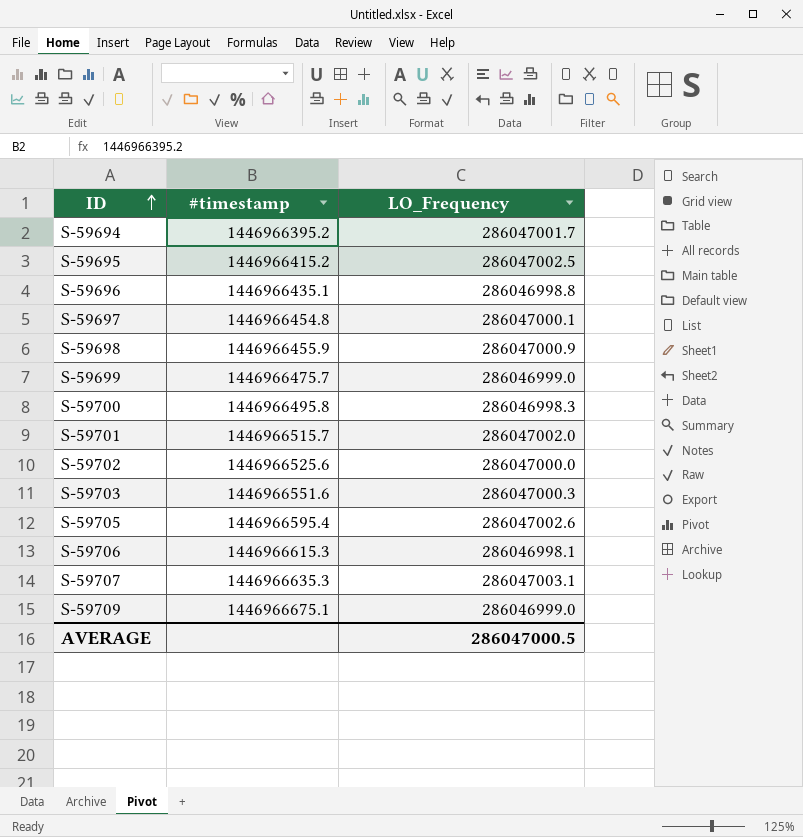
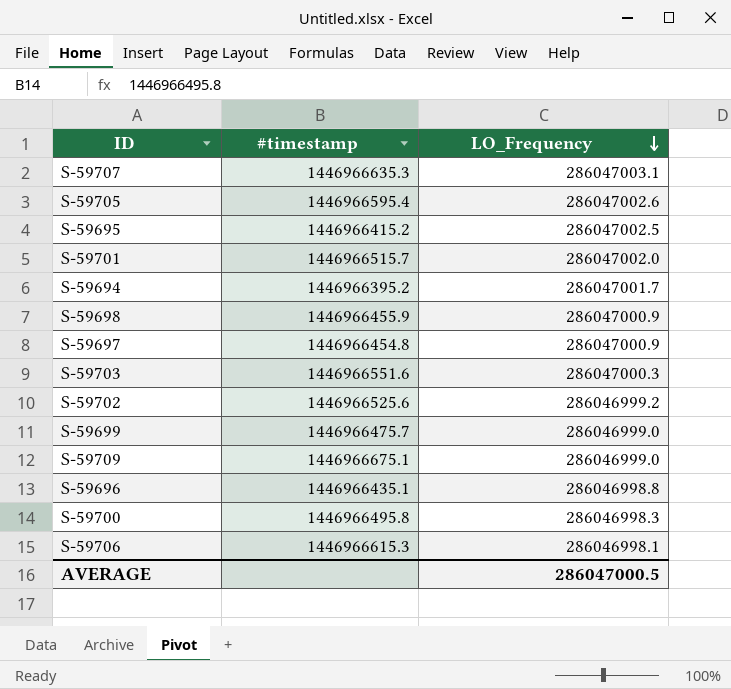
row order: ID ascending -> LO_Frequency descending
S-59697 | LO_Frequency: 286047000.1 -> 286047000.9
S-59702 | LO_Frequency: 286047000.0 -> 286046999.2

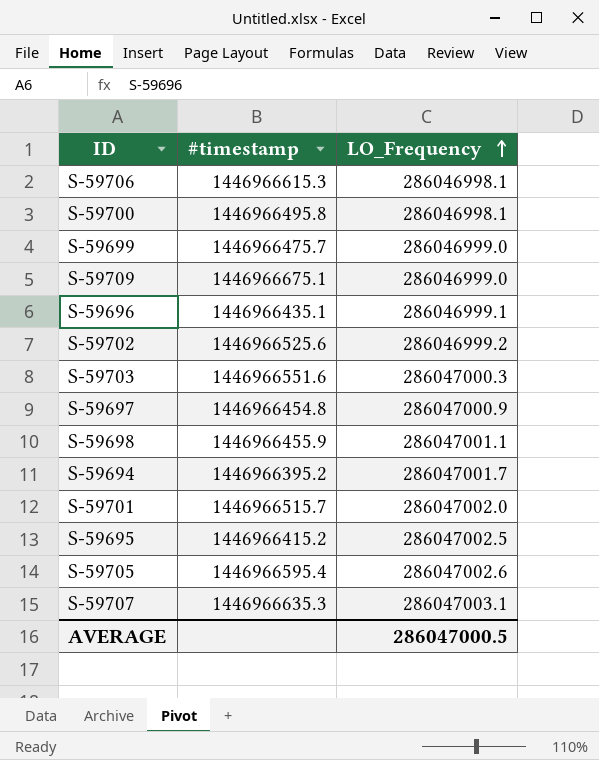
row order: LO_Frequency descending -> LO_Frequency ascending
S-59700 | LO_Frequency: 286046998.3 -> 286046998.1
S-59696 | LO_Frequency: 286046998.8 -> 286046999.1
S-59698 | LO_Frequency: 286047000.9 -> 286047001.1

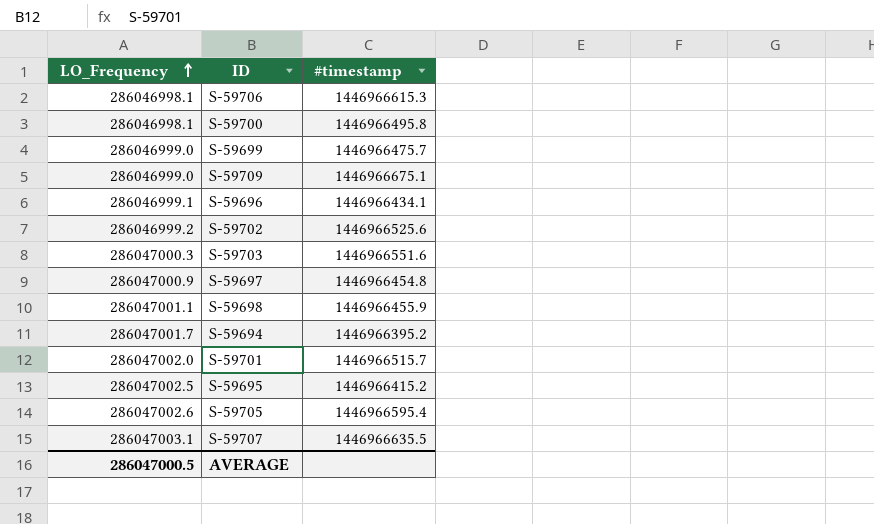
column LO_Frequency | position: 3 -> 1
S-59696 | #timestamp: 1446966435.1 -> 1446966434.1
S-59707 | #timestamp: 1446966635.3 -> 1446966635.5

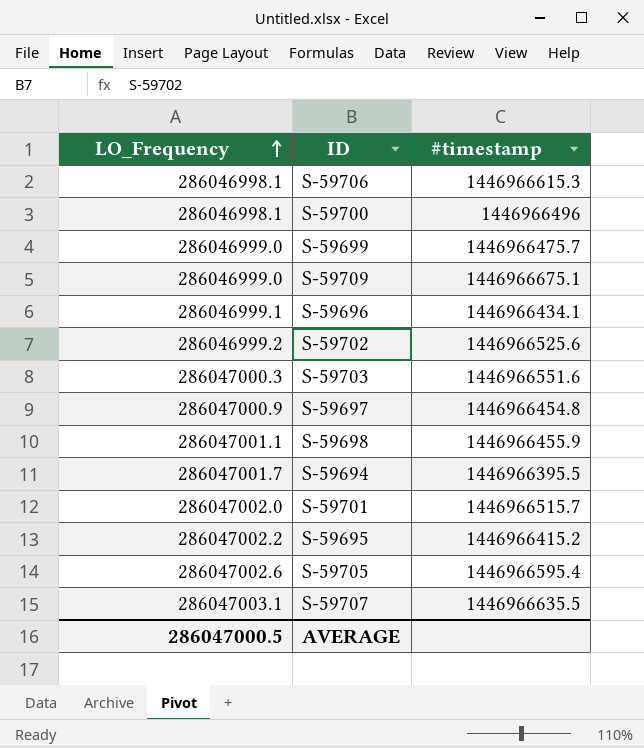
S-59700 | #timestamp: 1446966495.8 -> 1446966496
S-59694 | #timestamp: 1446966395.2 -> 1446966395.5
S-59695 | LO_Frequency: 286047002.5 -> 286047002.2

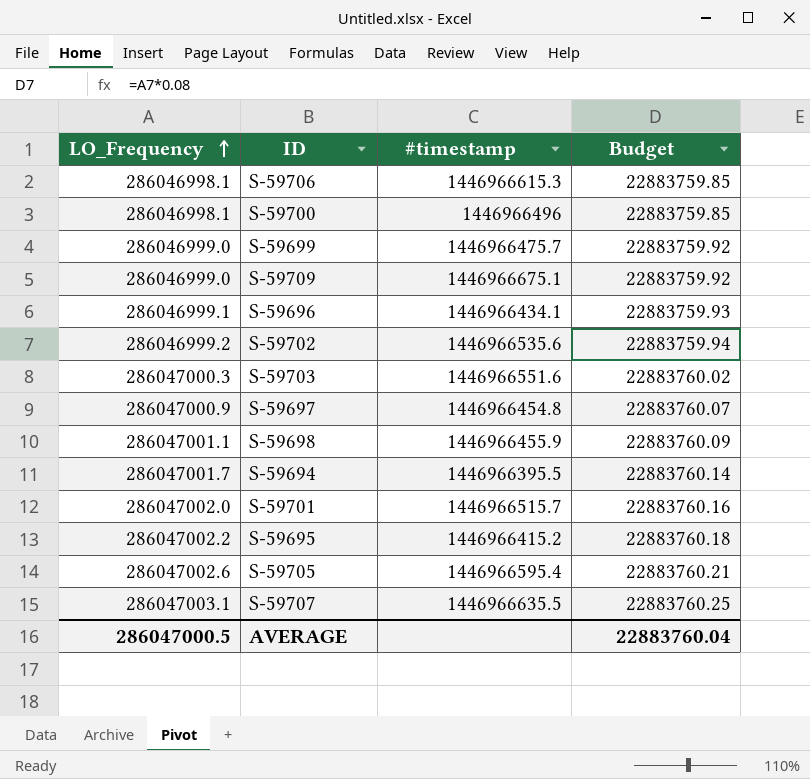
column Budget | formula: none -> [LO_Frequency] * 0.08
S-59702 | #timestamp: 1446966525.6 -> 1446966535.6

